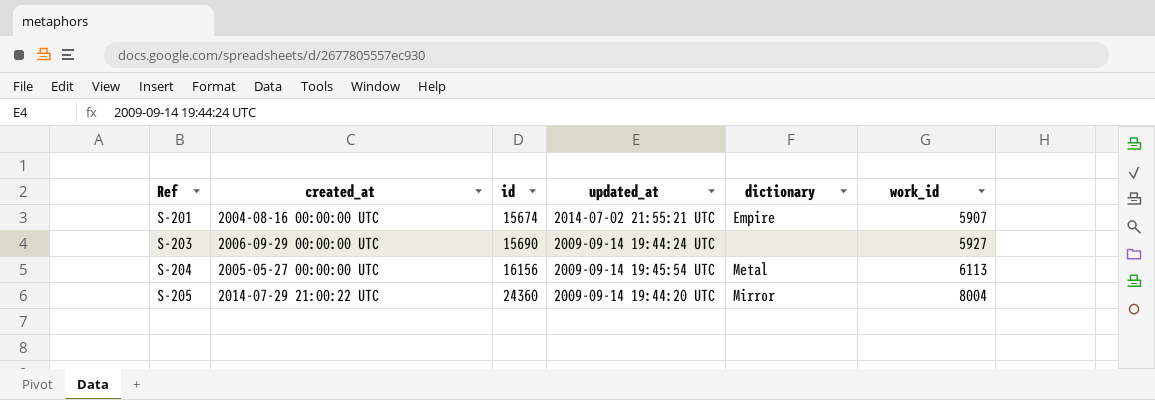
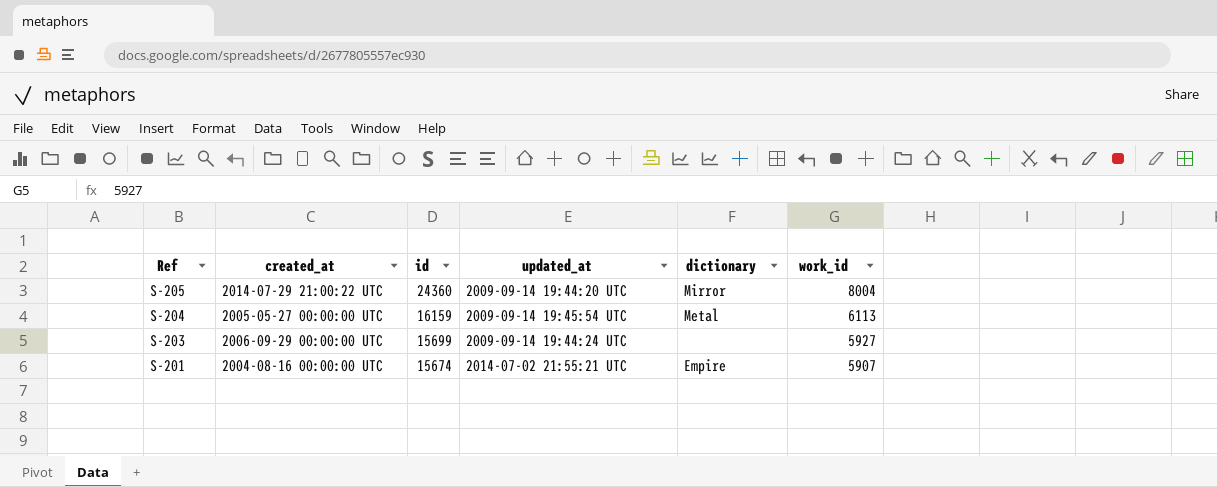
row order: Ref ascending -> Ref descending
S-204 | id: 16156 -> 16159
S-203 | id: 15690 -> 15699

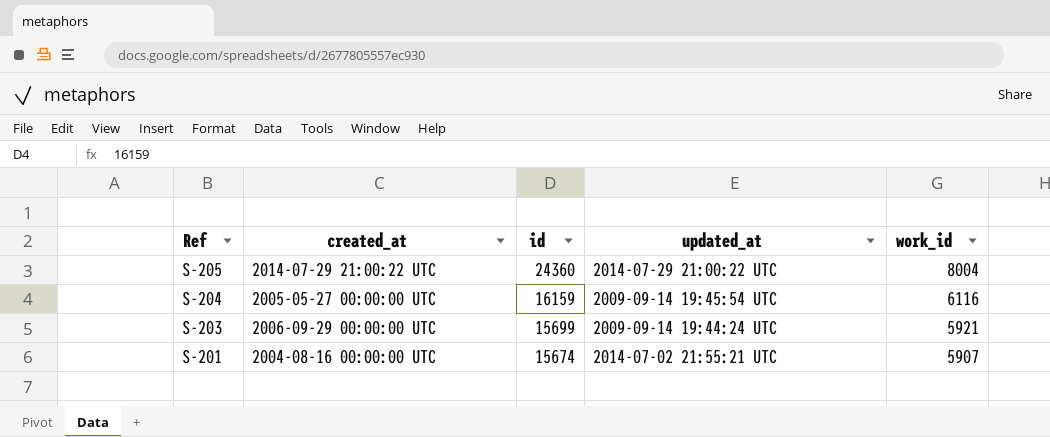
column dictionary | position: 5 -> none
S-205 | updated_at: 2009-09-14 19:44:20 UTC -> 2014-07-29 21:00:22 UTC
S-204 | work_id: 6113 -> 6116
S-203 | work_id: 5927 -> 5921

